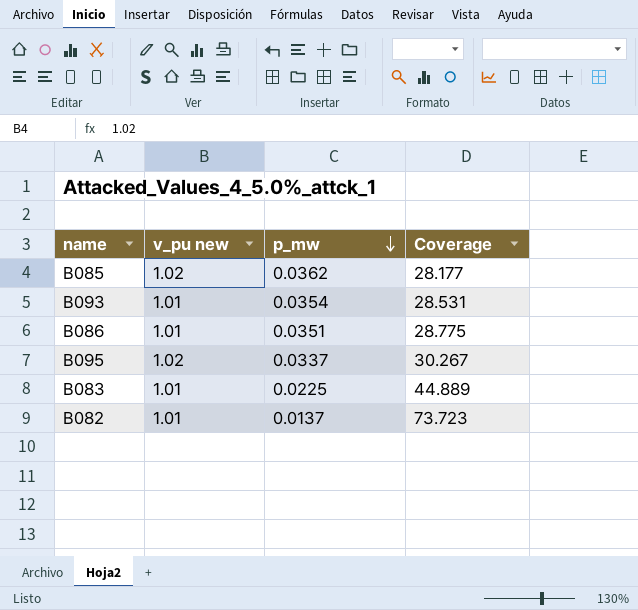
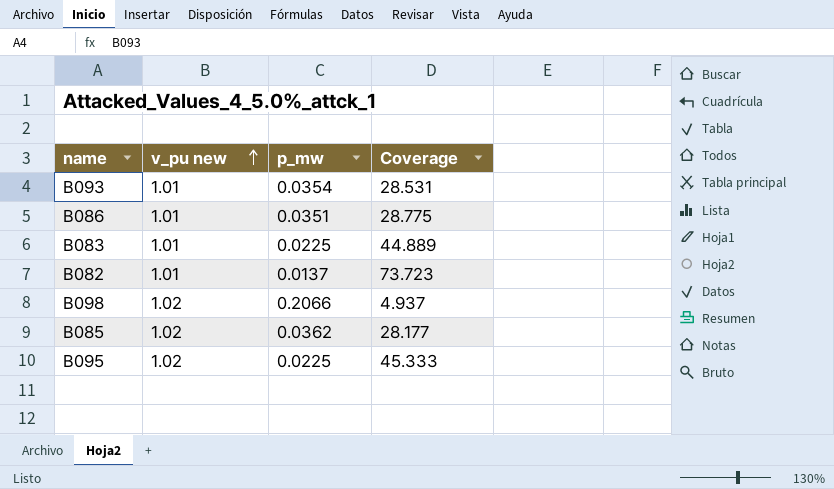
row order: p_mw descending -> v_pu new ascending
row B098: none -> 1.02 | 0.2066 | 4.937
B095 | p_mw: 0.0337 -> 0.0225
B095 | Coverage: 30.267 -> 45.333

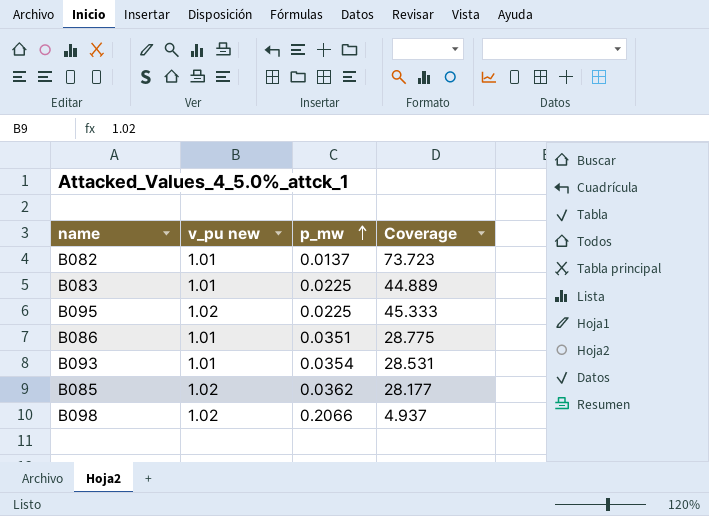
row order: v_pu new ascending -> p_mw ascending

